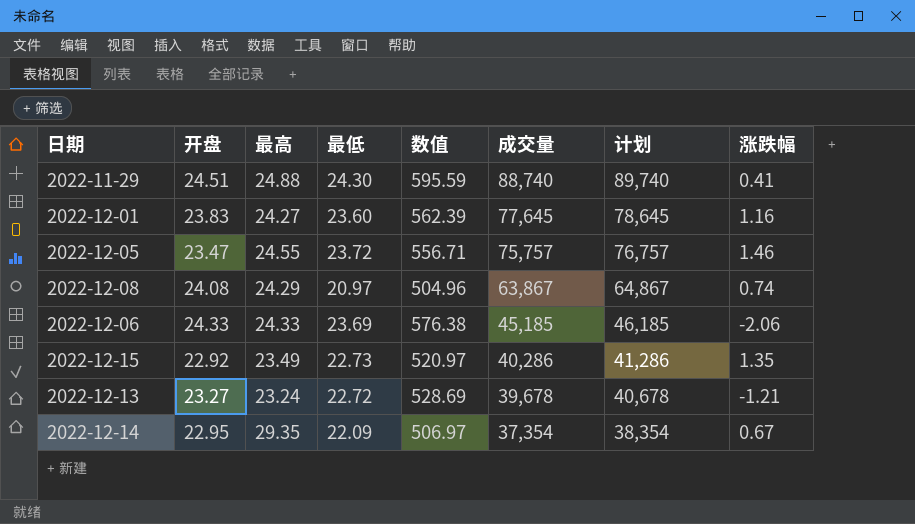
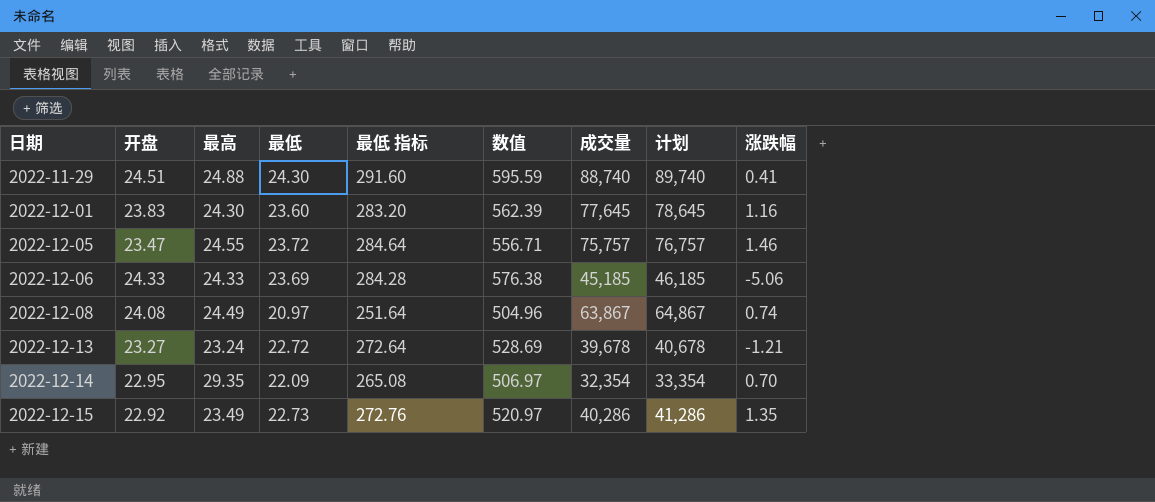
row order: 成交量 descending -> 日期 ascending
column 最低 指标 | formula: none -> [最低] * 12
2022-12-01 | 最高: 24.27 -> 24.30
2022-12-06 | 涨跌幅: -2.06 -> -5.06
2022-12-08 | 最高: 24.29 -> 24.49
2022-12-14 | 成交量: 37,354 -> 32,354
2022-12-14 | 计划: 38,354 -> 33,354
2022-12-14 | 涨跌幅: 0.67 -> 0.70

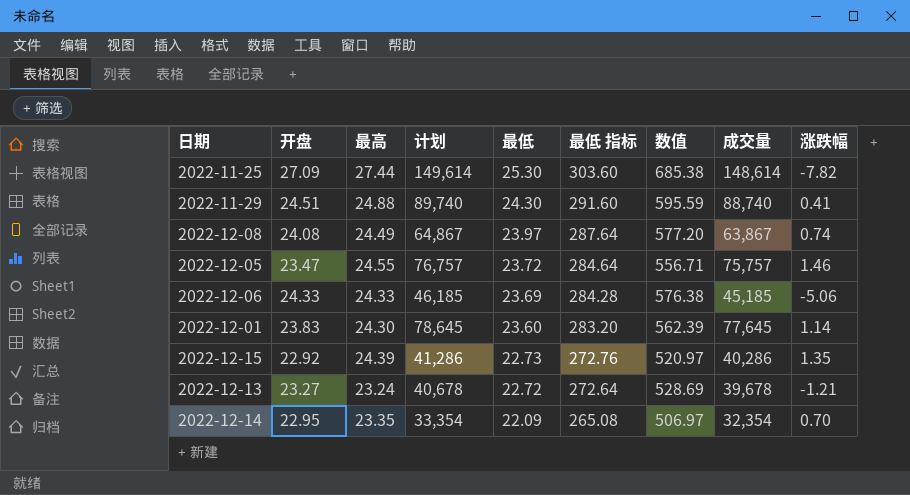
row order: 日期 ascending -> 最低 descending
column 计划 | position: 8 -> 4
row 2022-11-25: none -> 27.09 | 27.44 | 149,614 | 25.30 | 303.60 | 685.38 | 148,614 | -7.82
2022-12-08 | 最低: 20.97 -> 23.97
2022-12-08 | 最低 指标: 251.64 -> 287.64
2022-12-08 | 数值: 504.96 -> 577.20
2022-12-01 | 涨跌幅: 1.16 -> 1.14
2022-12-15 | 最高: 23.49 -> 24.39
2022-12-14 | 最高: 29.35 -> 23.35

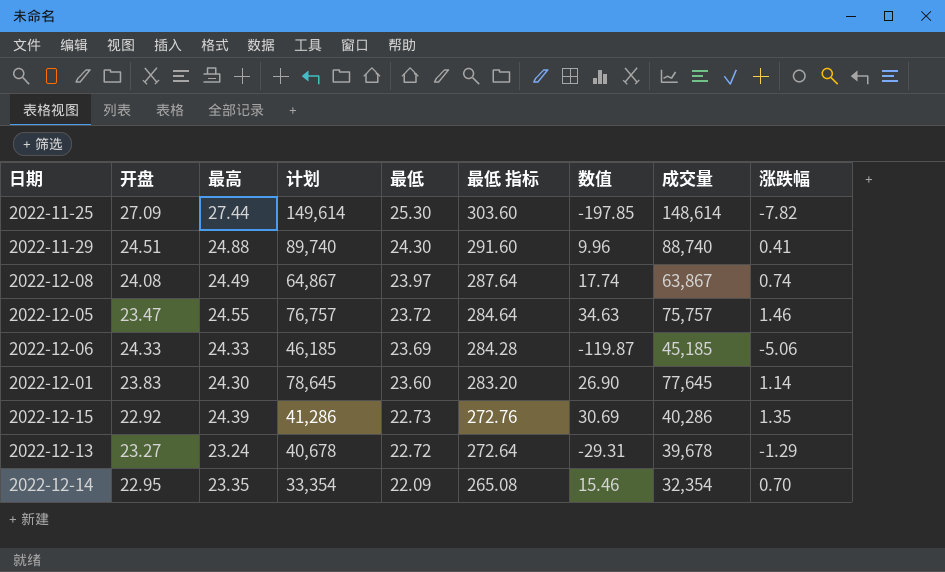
column 数值 | formula: [开盘] * [最低] -> [最低] * [涨跌幅]
2022-12-13 | 涨跌幅: -1.21 -> -1.29

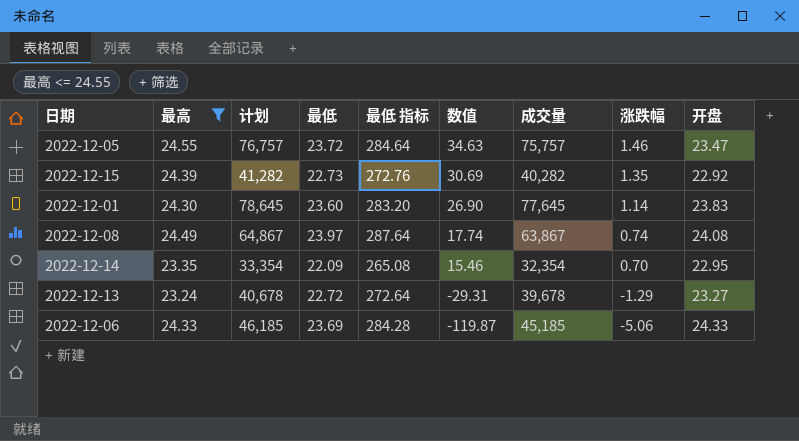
filter: none -> 最高 <= 24.55
row order: 最低 descending -> 数值 descending
column 开盘 | position: 2 -> 9
2022-12-15 | 计划: 41,286 -> 41,282
2022-12-15 | 成交量: 40,286 -> 40,282

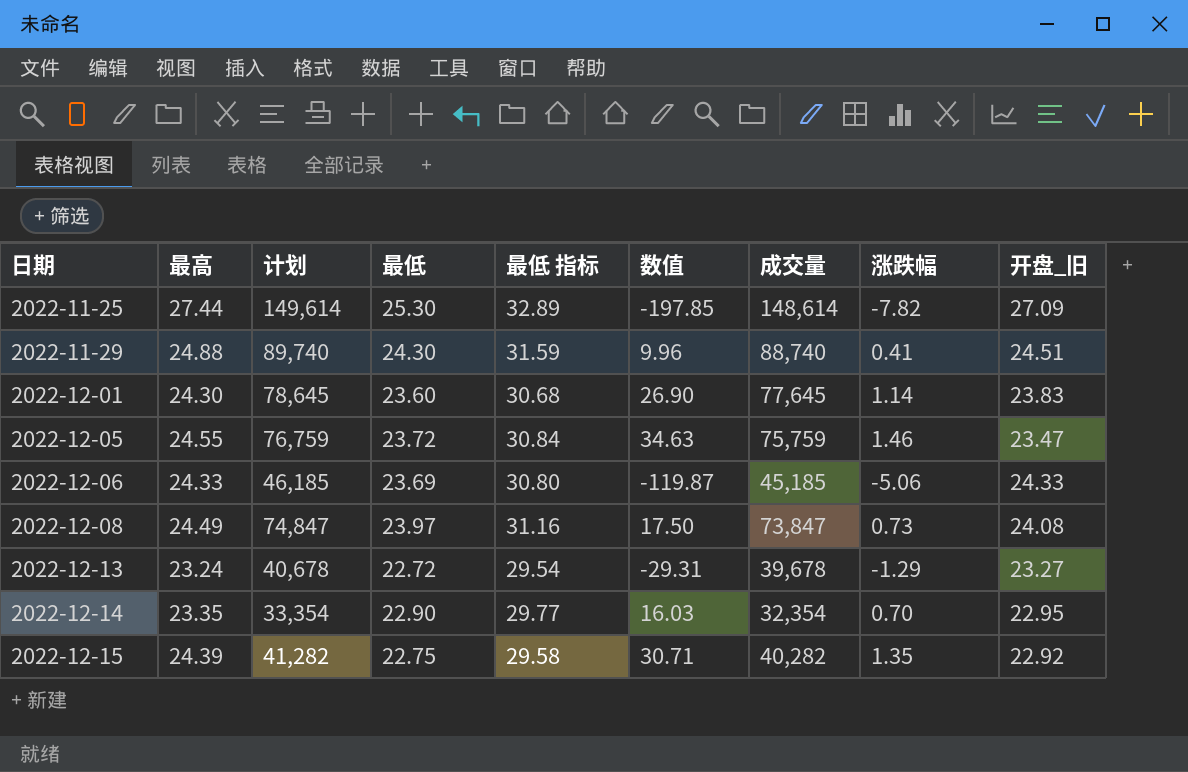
filter: 最高 <= 24.55 -> none
row order: 数值 descending -> 日期 ascending
column 最低 指标 | formula: [最低] * 12 -> [最低] * 1.3
column name: 开盘 -> 开盘_旧
2022-12-05 | 计划: 76,757 -> 76,759
2022-12-05 | 成交量: 75,757 -> 75,759
2022-12-08 | 计划: 64,867 -> 74,847
2022-12-08 | 数值: 17.74 -> 17.50
2022-12-08 | 成交量: 63,867 -> 73,847
2022-12-08 | 涨跌幅: 0.74 -> 0.73
2022-12-14 | 最低: 22.09 -> 22.90
2022-12-14 | 数值: 15.46 -> 16.03
2022-12-15 | 最低: 22.73 -> 22.75
2022-12-15 | 数值: 30.69 -> 30.71

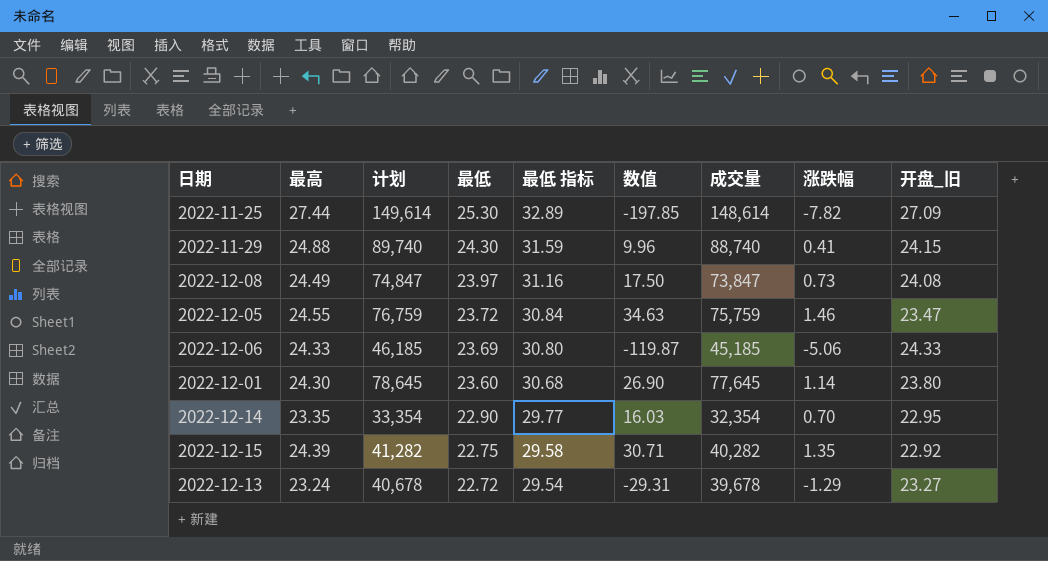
row order: 日期 ascending -> 最低 descending
2022-11-29 | 开盘_旧: 24.51 -> 24.15
2022-12-01 | 开盘_旧: 23.83 -> 23.80

